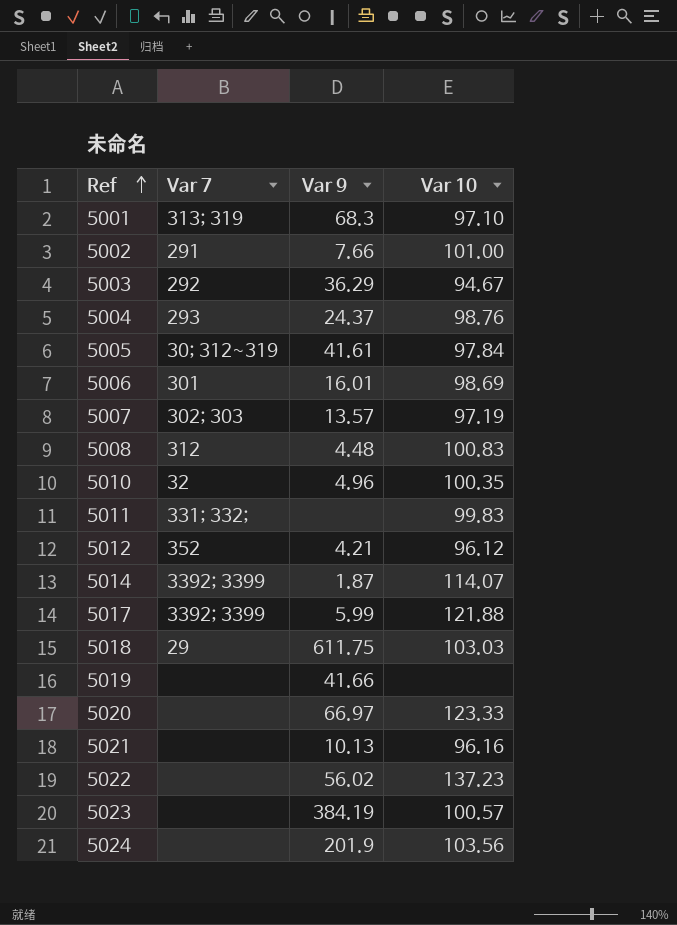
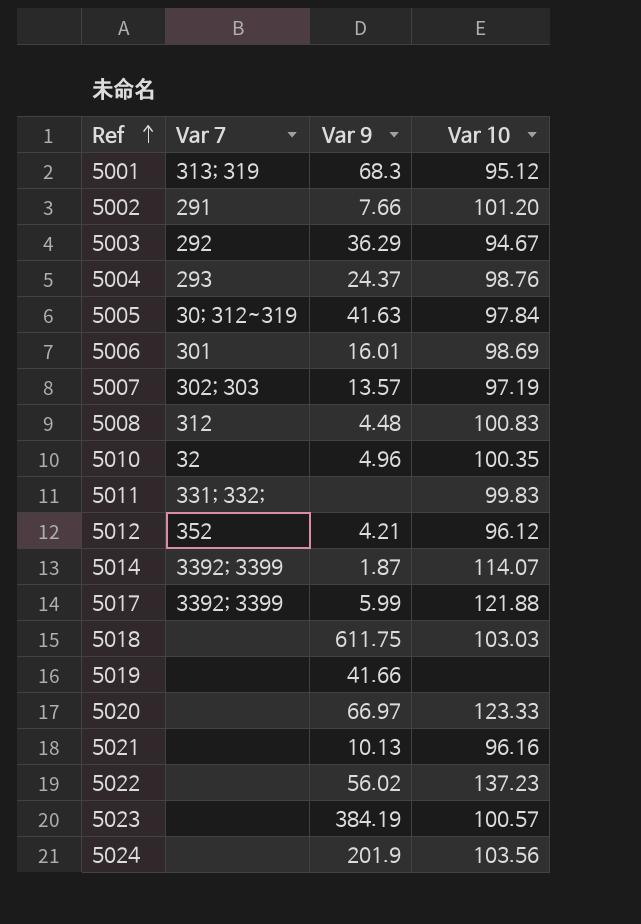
5001 | Var 10: 97.10 -> 95.12
5002 | Var 10: 101.00 -> 101.20
5005 | Var 9: 41.61 -> 41.63
5018 | Var 7: 29 -> none

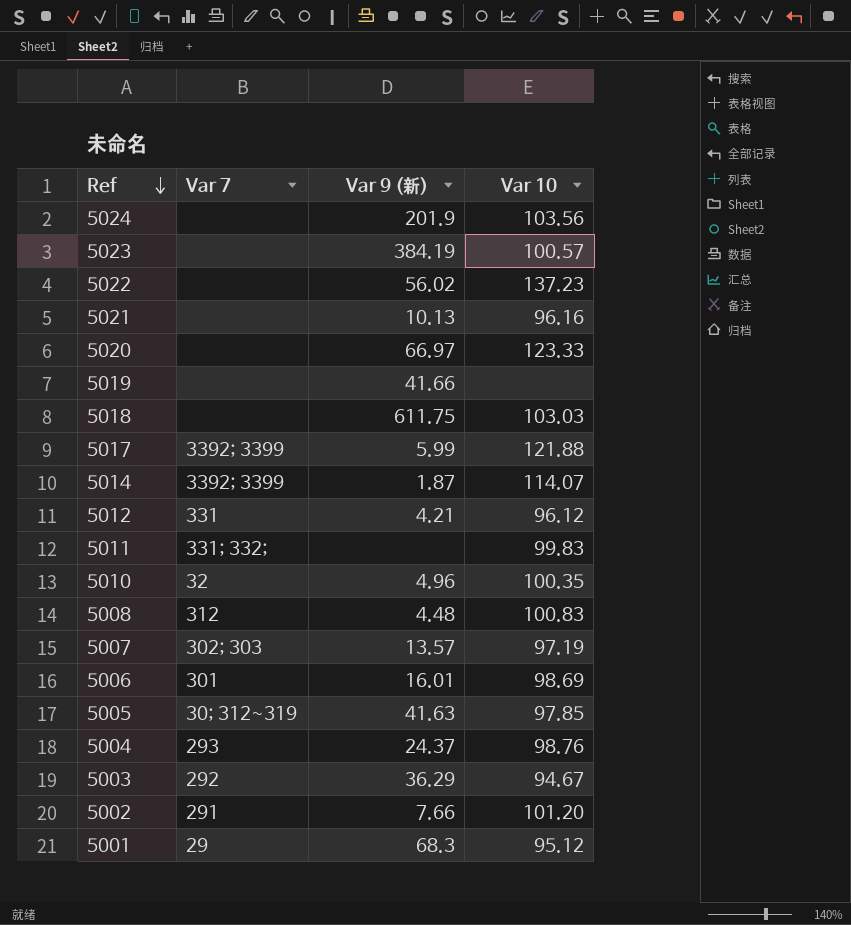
row order: Ref ascending -> Ref descending
column name: Var 9 -> Var 9 (新)
5012 | Var 7: 352 -> 331
5005 | Var 10: 97.84 -> 97.85
5001 | Var 7: 313; 319 -> 29

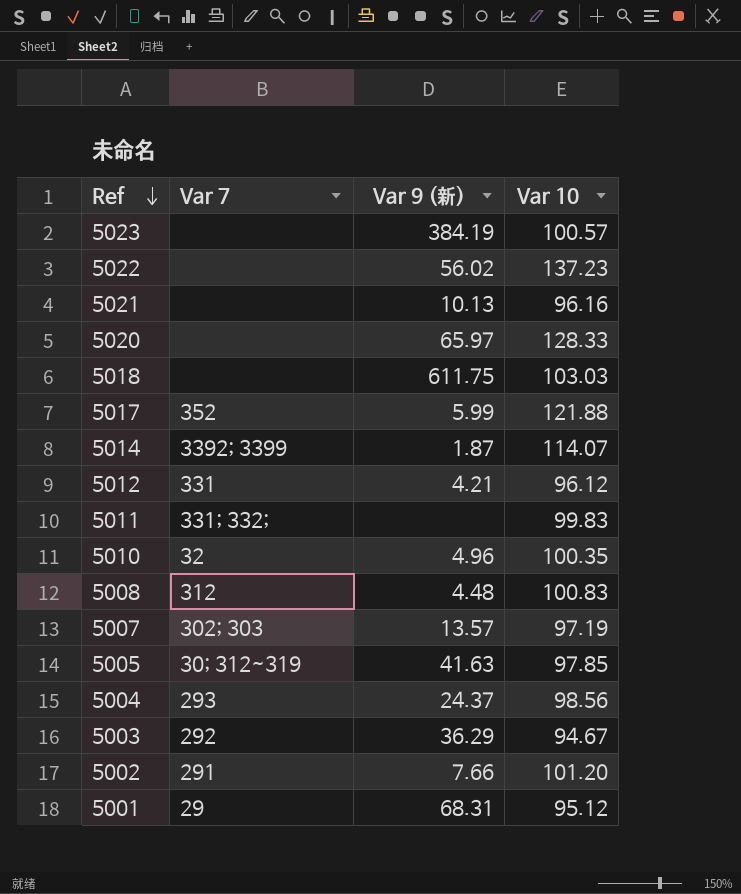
row 5024: none | 201.9 | 103.56 -> none
row 5019: none | 41.66 | none -> none
row 5006: 301 | 16.01 | 98.69 -> none
5020 | Var 9 (新): 66.97 -> 65.97
5020 | Var 10: 123.33 -> 128.33
5017 | Var 7: 3392; 3399 -> 352
5004 | Var 10: 98.76 -> 98.56
5001 | Var 9 (新): 68.3 -> 68.31

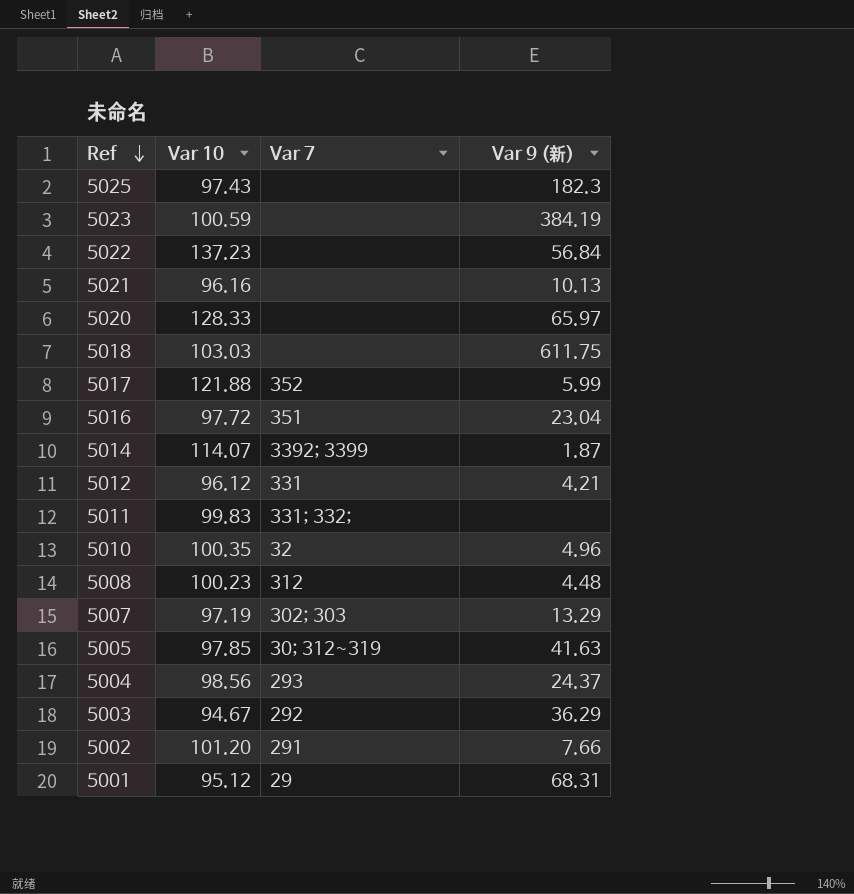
column Var 10 | position: 4 -> 2
row 5025: none -> 97.43 | none | 182.3
5023 | Var 10: 100.57 -> 100.59
5022 | Var 9 (新): 56.02 -> 56.84
row 5016: none -> 97.72 | 351 | 23.04
5008 | Var 10: 100.83 -> 100.23
5007 | Var 9 (新): 13.57 -> 13.29

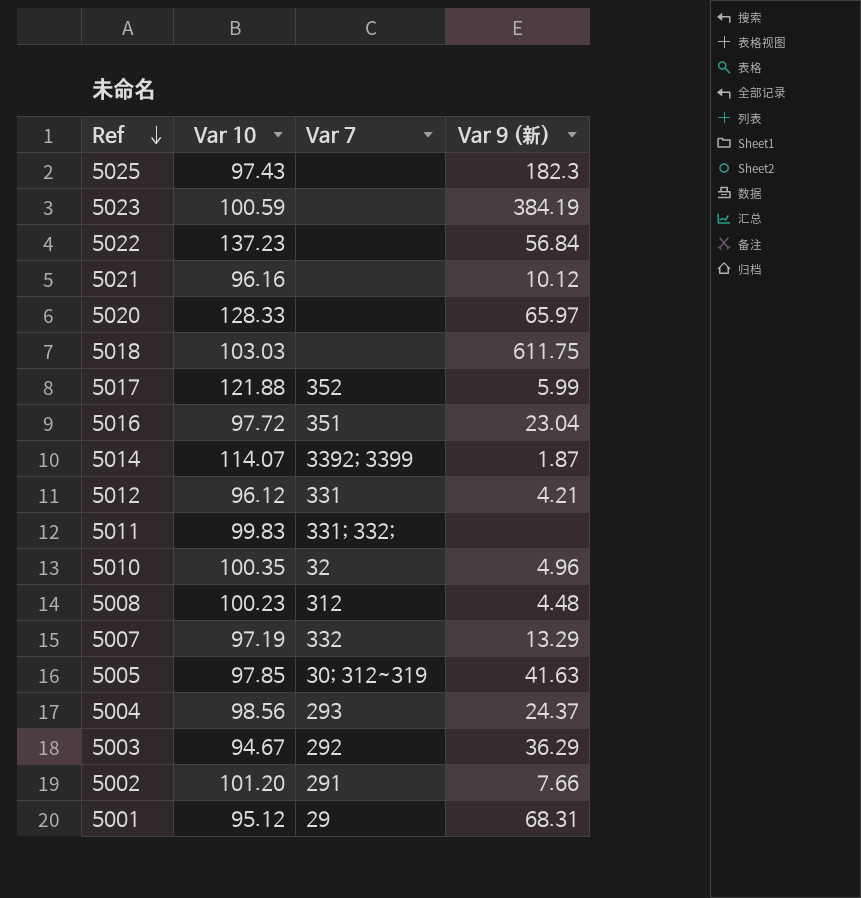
5021 | Var 9 (新): 10.13 -> 10.12
5007 | Var 7: 302; 303 -> 332

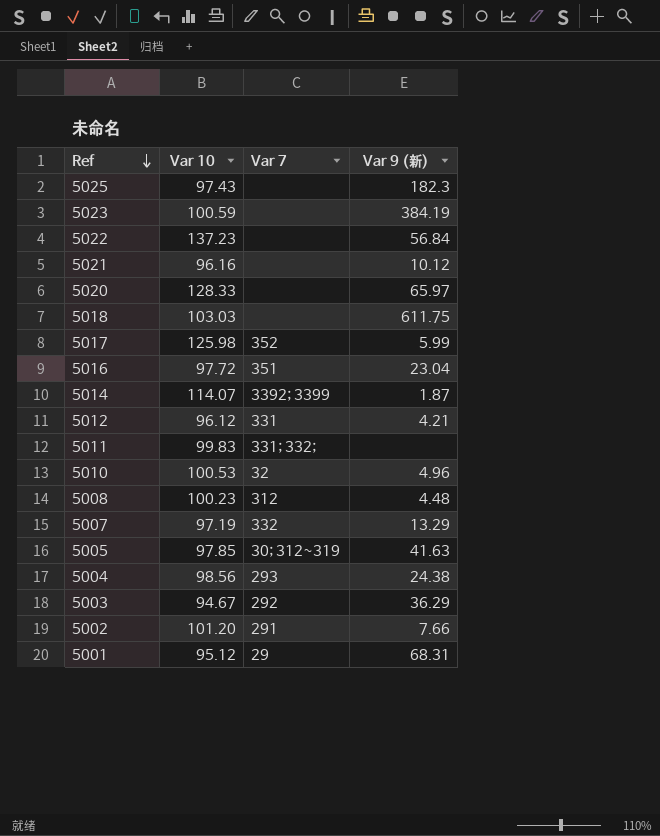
5017 | Var 10: 121.88 -> 125.98
5010 | Var 10: 100.35 -> 100.53
5004 | Var 9 (新): 24.37 -> 24.38

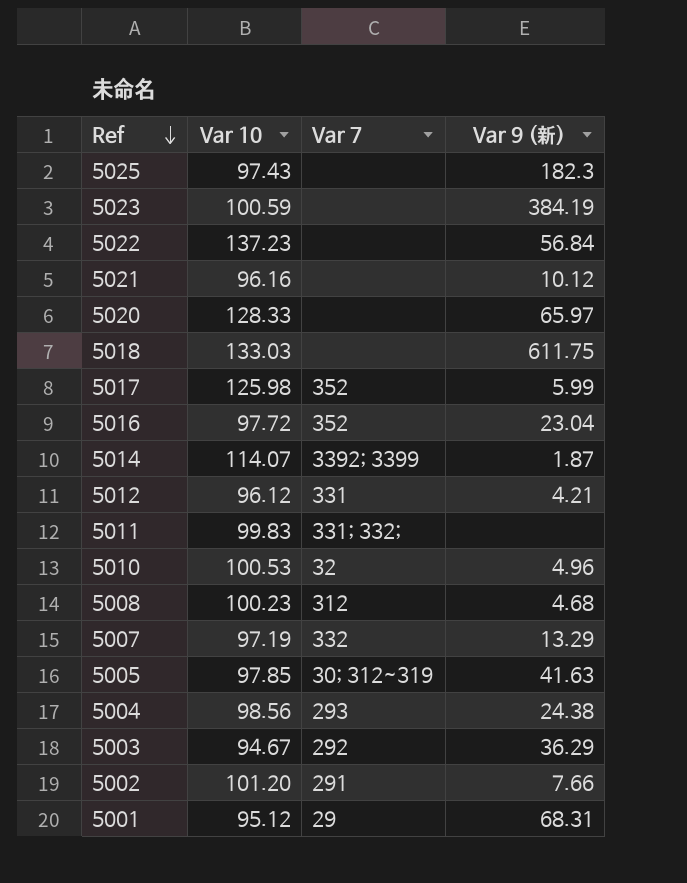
5018 | Var 10: 103.03 -> 133.03
5016 | Var 7: 351 -> 352
5008 | Var 9 (新): 4.48 -> 4.68

